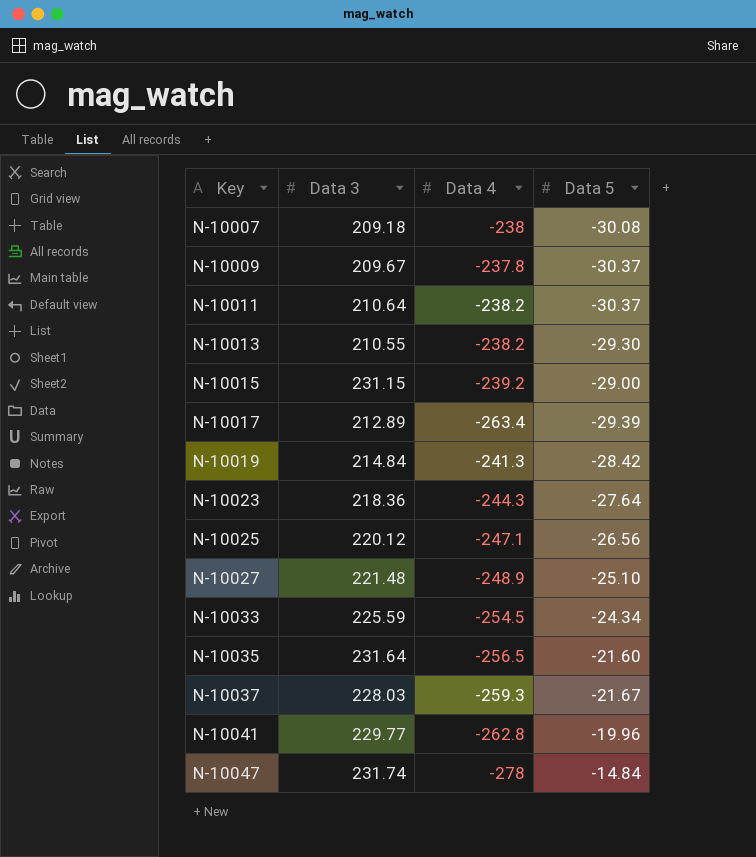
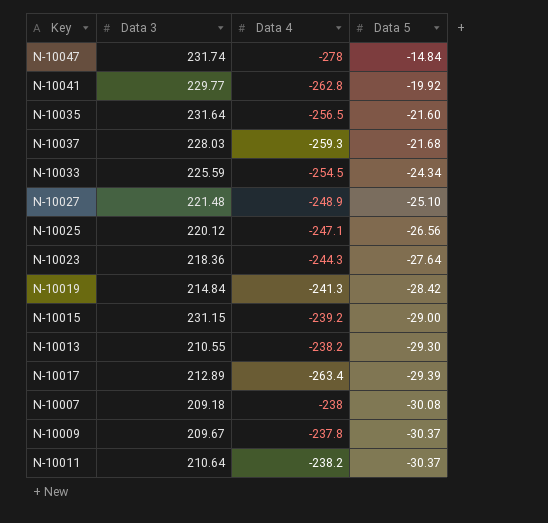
row order: Key ascending -> Data 5 descending
N-10041 | Data 5: -19.96 -> -19.92
N-10037 | Data 5: -21.67 -> -21.68

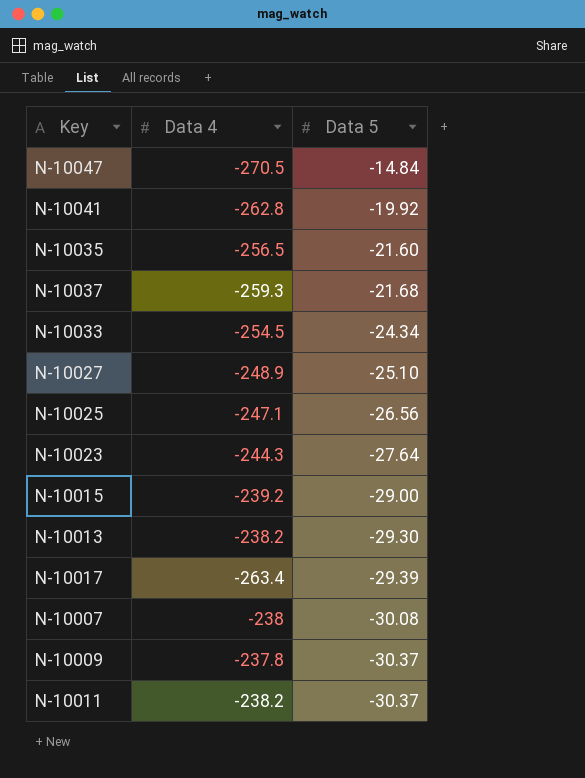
column Data 3 | position: 2 -> none
row N-10019: 214.84 | -241.3 | -28.42 -> none
N-10047 | Data 4: -278 -> -270.5

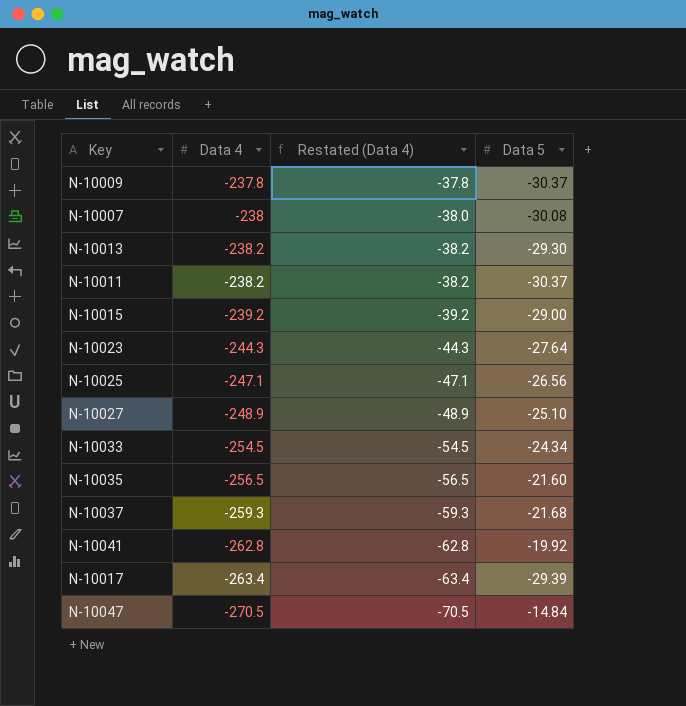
row order: Data 5 descending -> Data 4 descending
column Restated (Data 4) | formula: none -> [Data 4] + 200

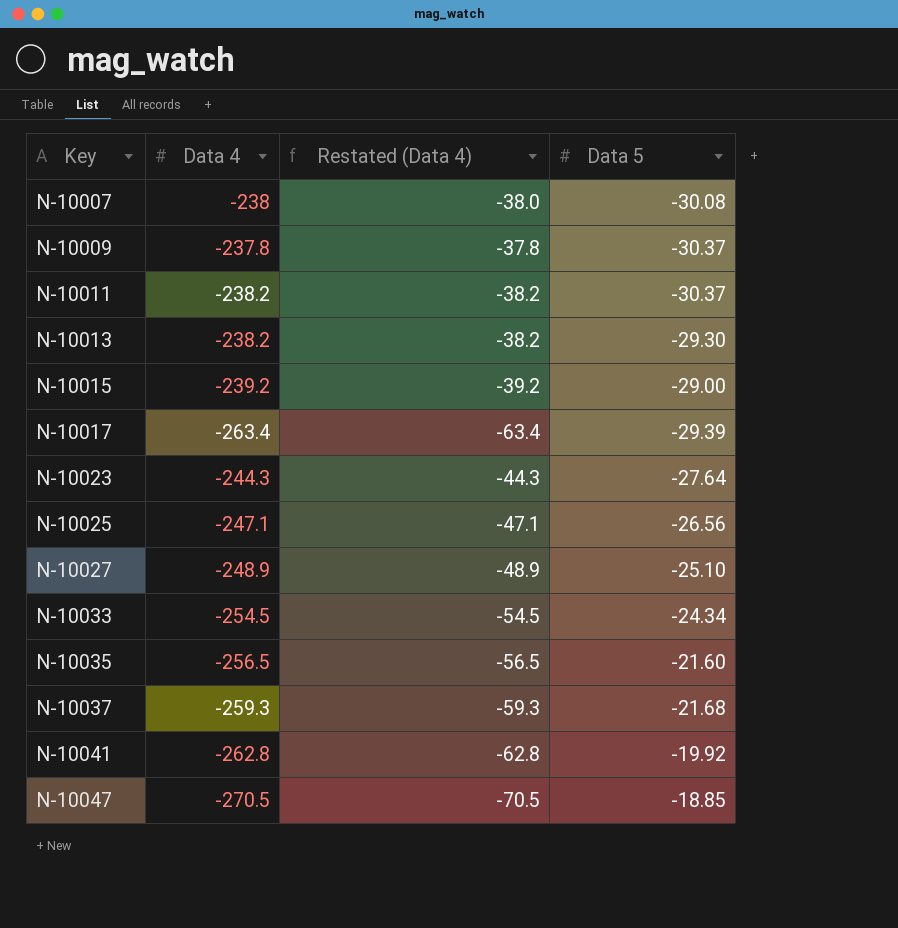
row order: Data 4 descending -> Key ascending
N-10047 | Data 5: -14.84 -> -18.85

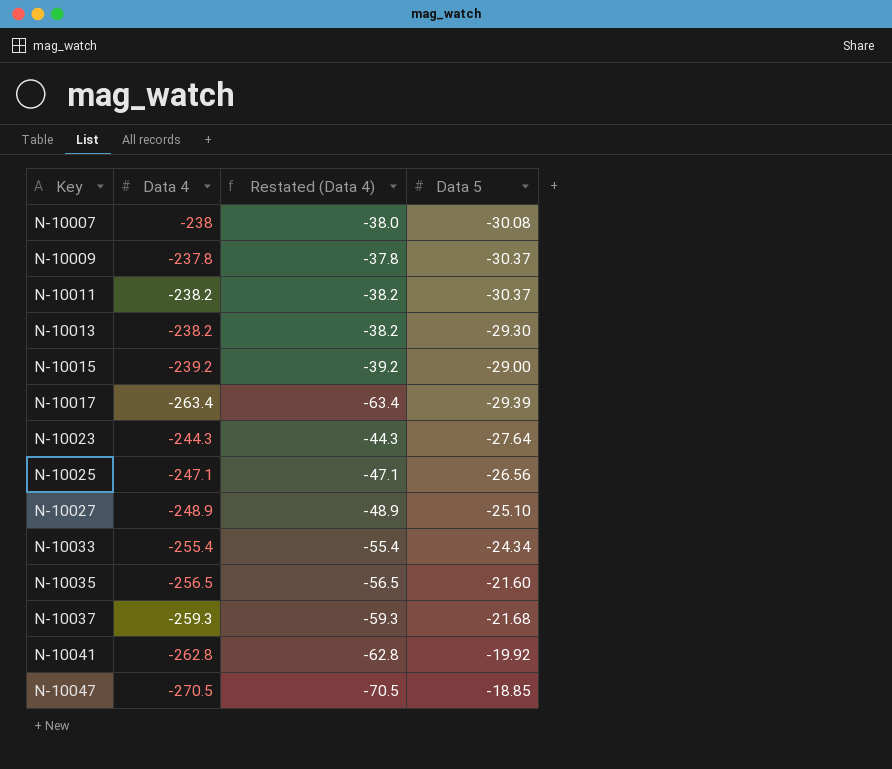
N-10033 | Data 4: -254.5 -> -255.4
N-10033 | Restated (Data 4): -54.5 -> -55.4

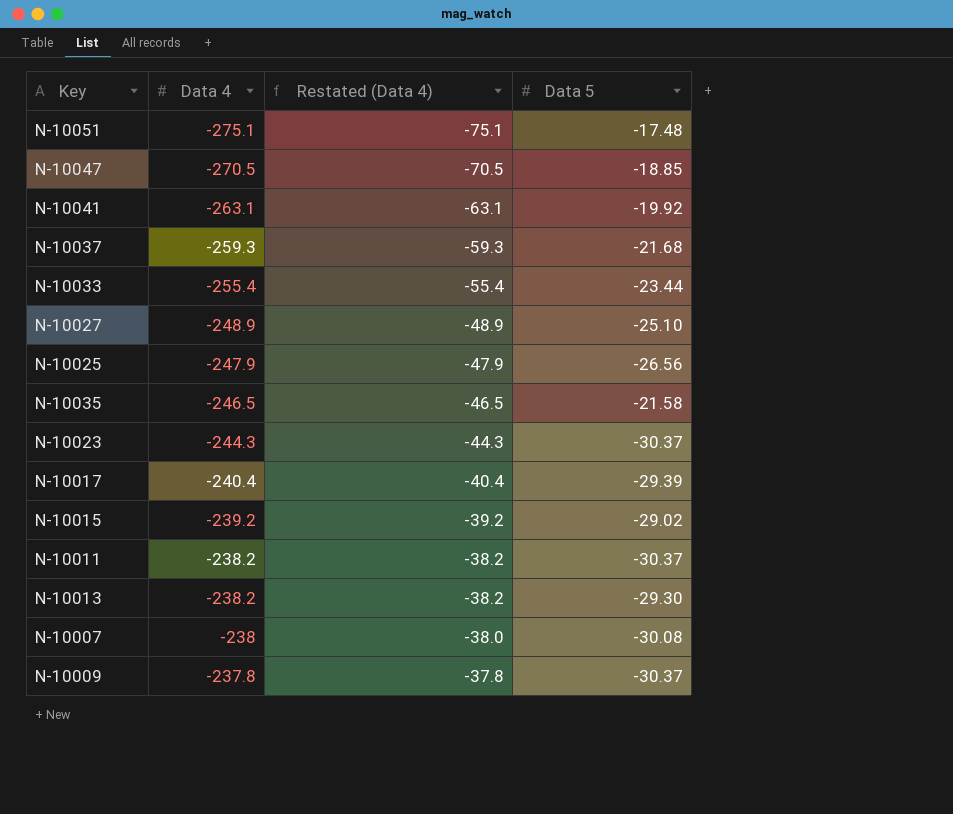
row order: Key ascending -> Data 4 ascending
row N-10051: none -> -275.1 | -75.1 | -17.48
N-10041 | Data 4: -262.8 -> -263.1
N-10041 | Restated (Data 4): -62.8 -> -63.1
N-10033 | Data 5: -24.34 -> -23.44
N-10025 | Data 4: -247.1 -> -247.9
N-10025 | Restated (Data 4): -47.1 -> -47.9
N-10035 | Data 4: -256.5 -> -246.5
N-10035 | Restated (Data 4): -56.5 -> -46.5
N-10035 | Data 5: -21.60 -> -21.58
N-10023 | Data 5: -27.64 -> -30.37
N-10017 | Data 4: -263.4 -> -240.4
N-10017 | Restated (Data 4): -63.4 -> -40.4
N-10015 | Data 5: -29.00 -> -29.02

